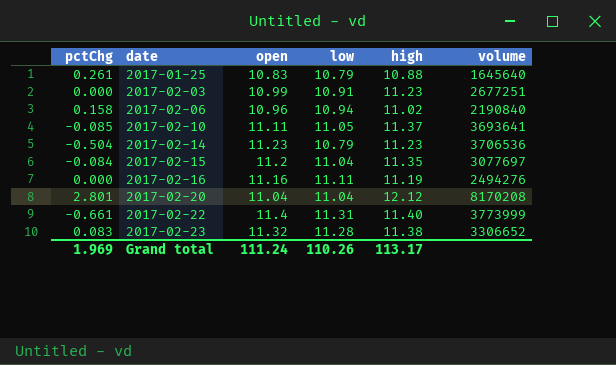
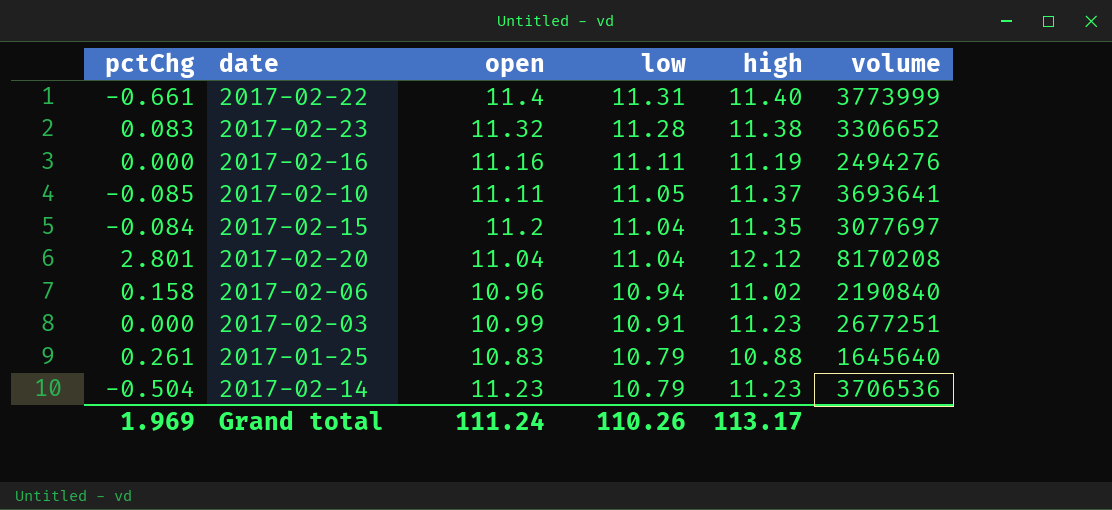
row order: date ascending -> low descending

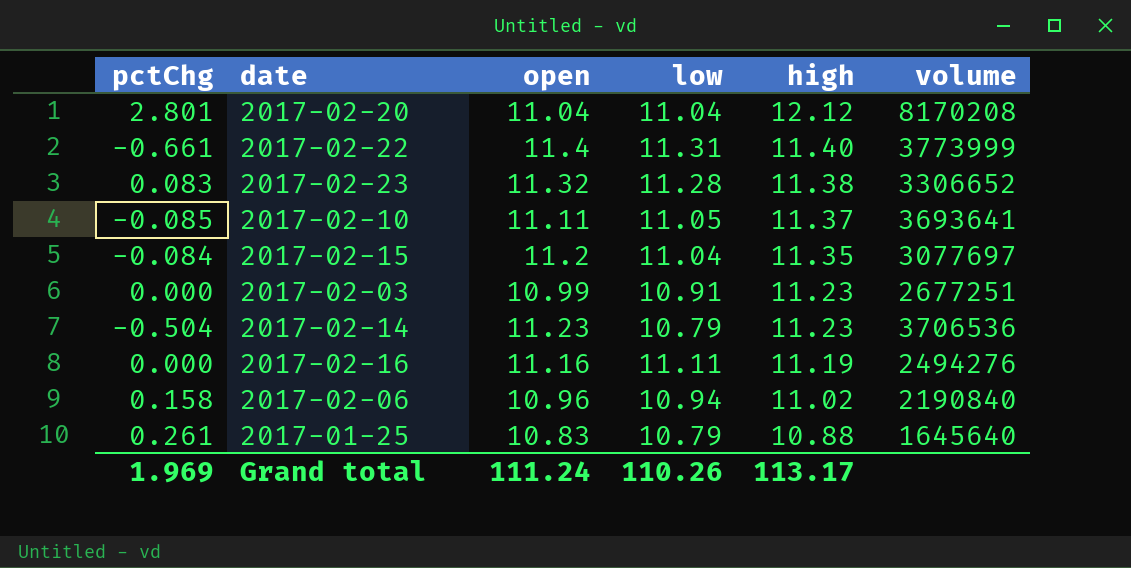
row order: low descending -> high descending

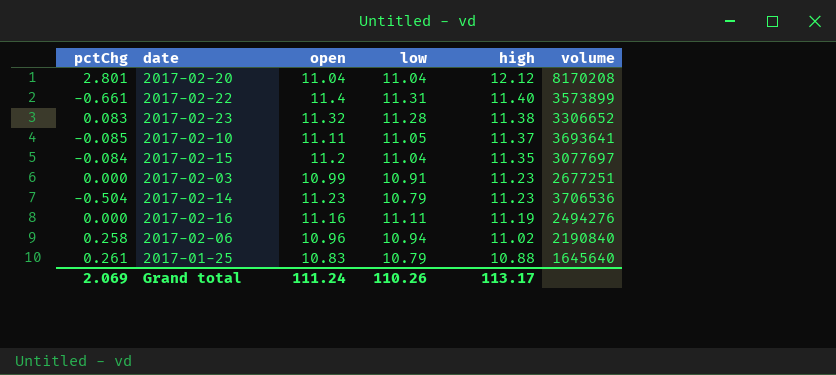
2017-02-22 | volume: 3773999 -> 3573899
2017-02-06 | pctChg: 0.158 -> 0.258
Grand total | pctChg: 1.969 -> 2.069

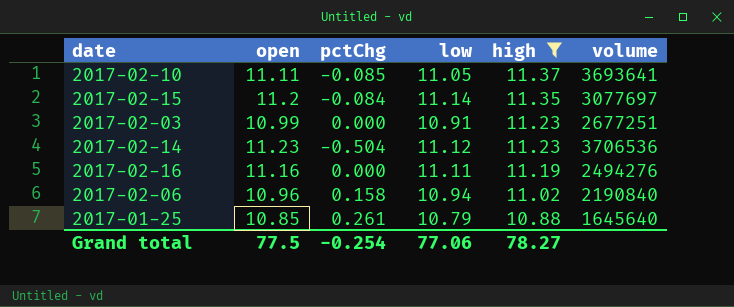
filter: none -> high <= 11.37
column pctChg | position: 1 -> 3
2017-02-15 | low: 11.04 -> 11.14
2017-02-14 | low: 10.79 -> 11.12
2017-02-06 | pctChg: 0.258 -> 0.158
2017-01-25 | open: 10.83 -> 10.85
Grand total | open: 111.24 -> 77.5
Grand total | pctChg: 2.069 -> -0.254
Grand total | low: 110.26 -> 77.06
Grand total | high: 113.17 -> 78.27

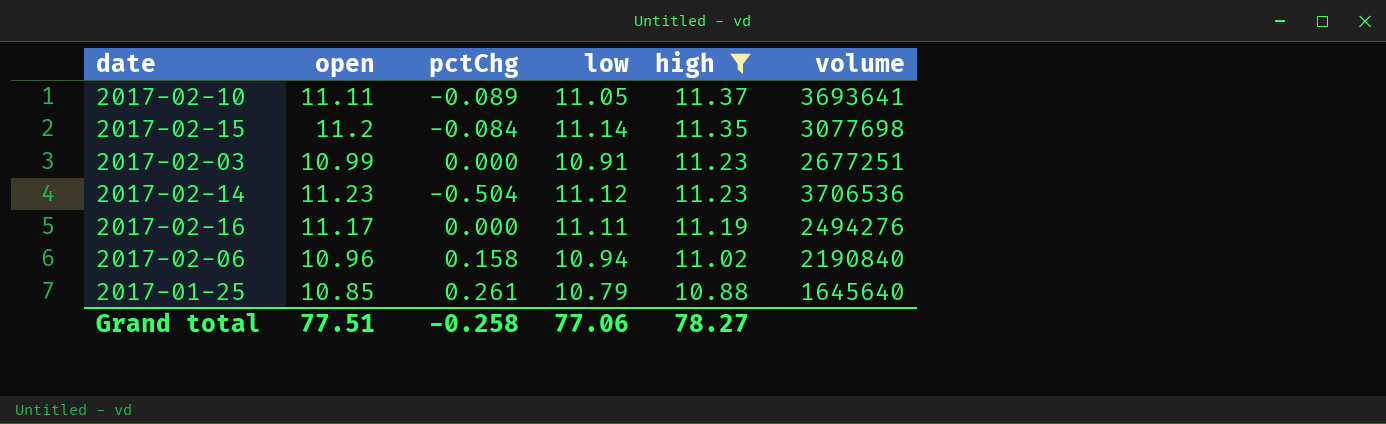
2017-02-10 | pctChg: -0.085 -> -0.089
2017-02-15 | volume: 3077697 -> 3077698
2017-02-16 | open: 11.16 -> 11.17
Grand total | open: 77.5 -> 77.51
Grand total | pctChg: -0.254 -> -0.258

